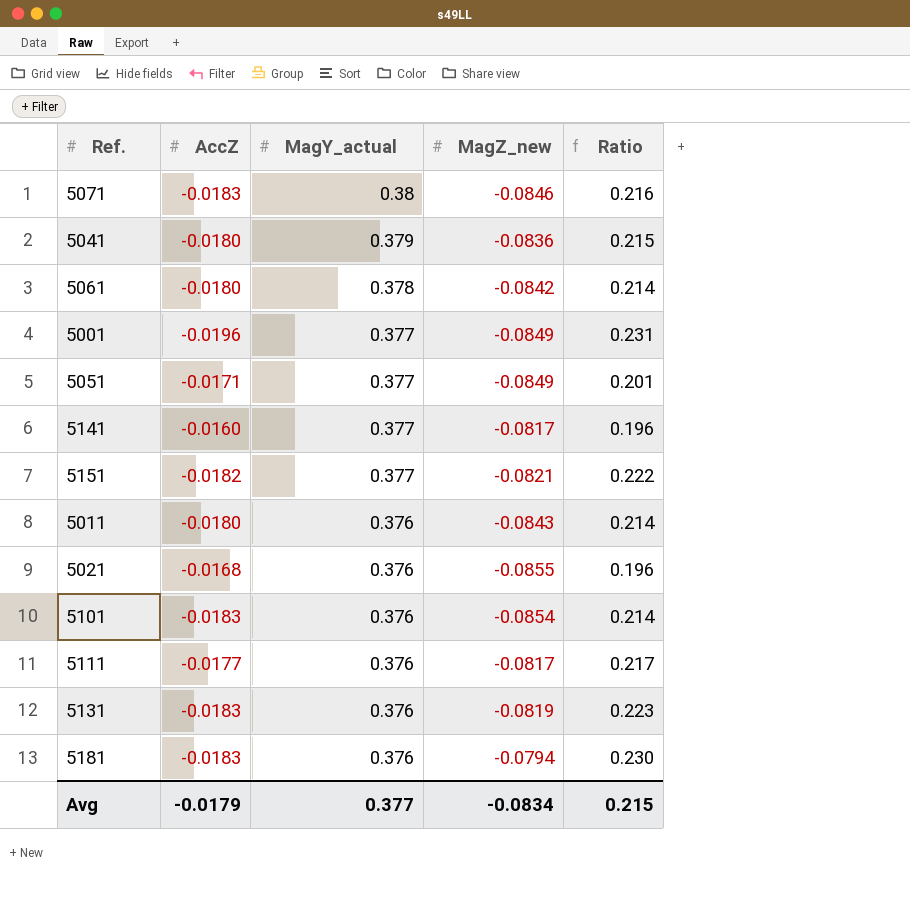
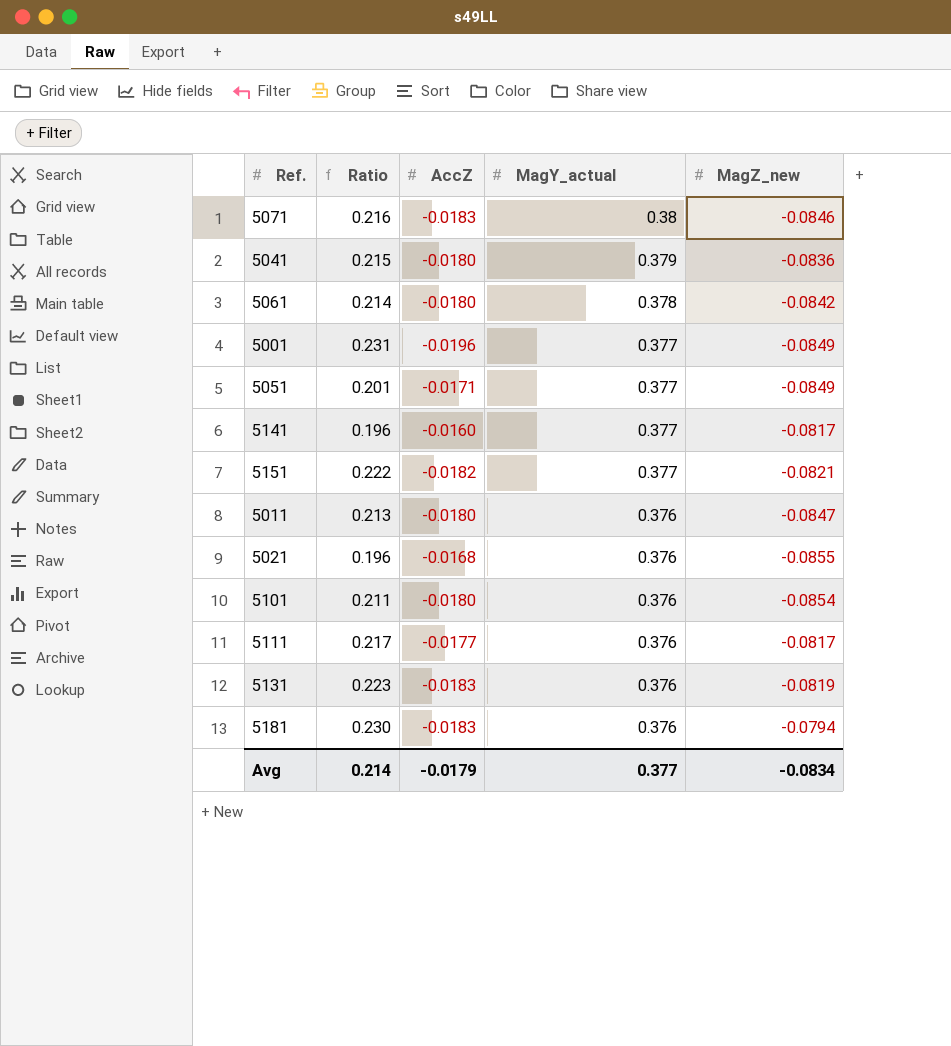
column Ratio | position: 5 -> 2
5011 | Ratio: 0.214 -> 0.213
5011 | MagZ_new: -0.0843 -> -0.0847
5101 | Ratio: 0.214 -> 0.211
5101 | AccZ: -0.0183 -> -0.0180
Avg | Ratio: 0.215 -> 0.214

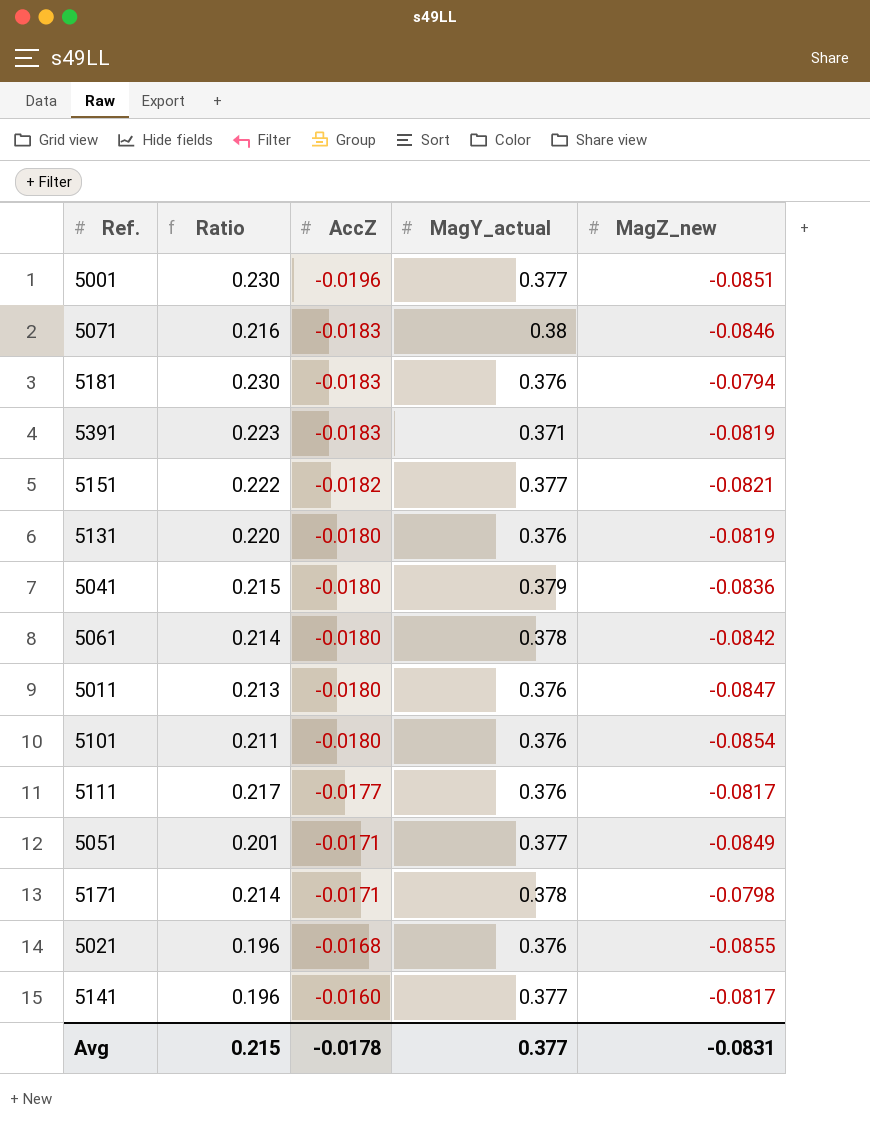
row order: MagY_actual descending -> AccZ ascending
5001 | Ratio: 0.231 -> 0.230
5001 | MagZ_new: -0.0849 -> -0.0851
row 5391: none -> 0.223 | -0.0183 | 0.371 | -0.0819
5131 | Ratio: 0.223 -> 0.220
5131 | AccZ: -0.0183 -> -0.0180
row 5171: none -> 0.214 | -0.0171 | 0.378 | -0.0798
Avg | Ratio: 0.214 -> 0.215
Avg | AccZ: -0.0179 -> -0.0178
Avg | MagZ_new: -0.0834 -> -0.0831

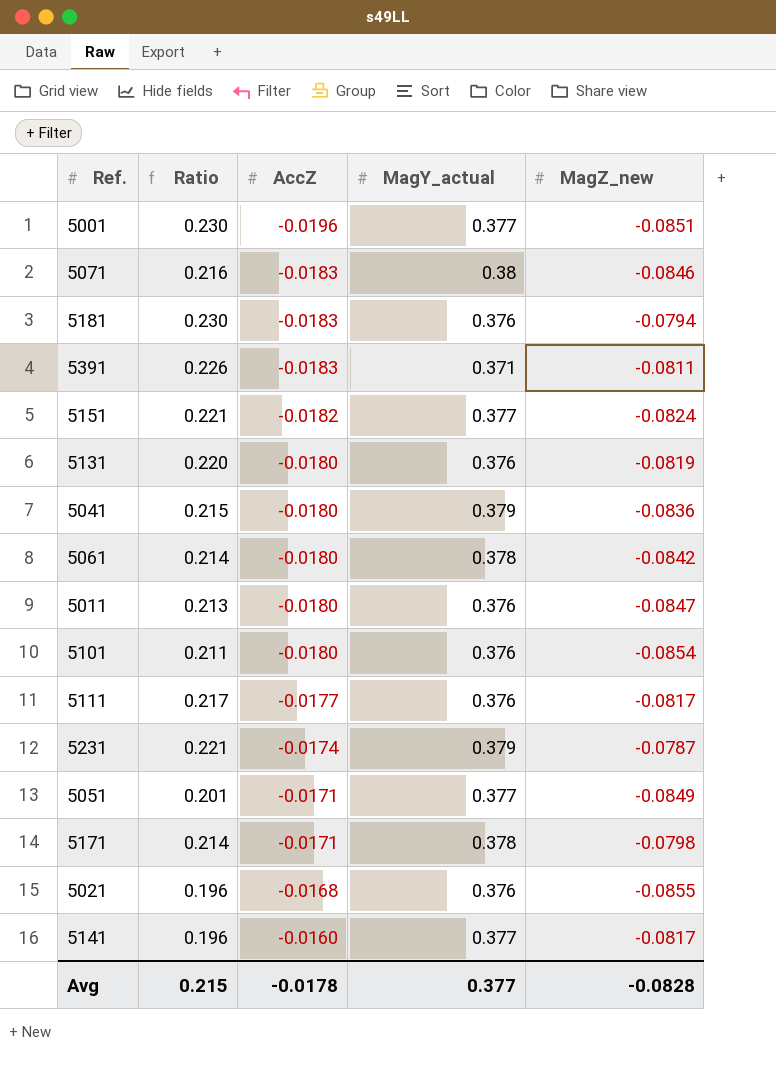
5391 | Ratio: 0.223 -> 0.226
5391 | MagZ_new: -0.0819 -> -0.0811
5151 | Ratio: 0.222 -> 0.221
5151 | MagZ_new: -0.0821 -> -0.0824
row 5231: none -> 0.221 | -0.0174 | 0.379 | -0.0787
Avg | MagZ_new: -0.0831 -> -0.0828

